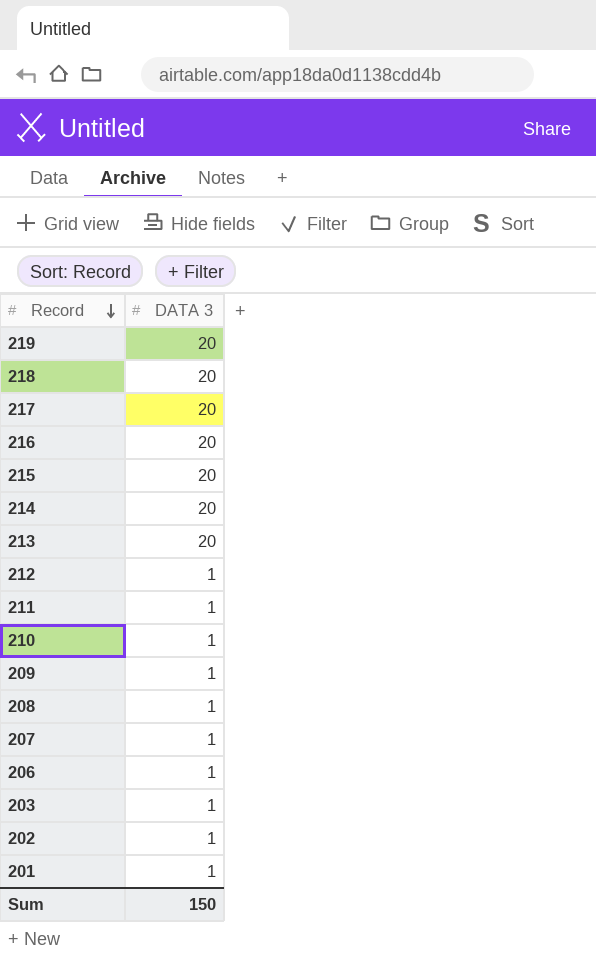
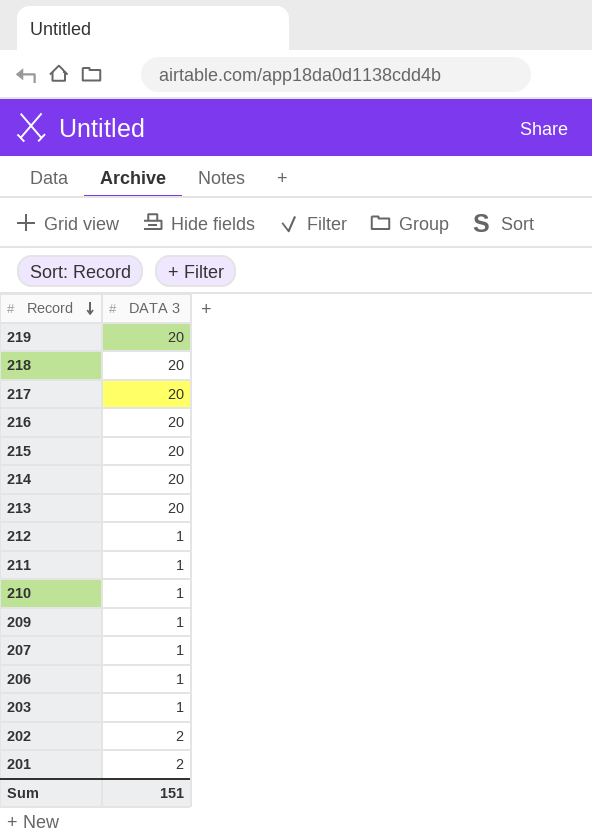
row 208: 1 -> none
202 | DATA 3: 1 -> 2
201 | DATA 3: 1 -> 2
Sum | DATA 3: 150 -> 151

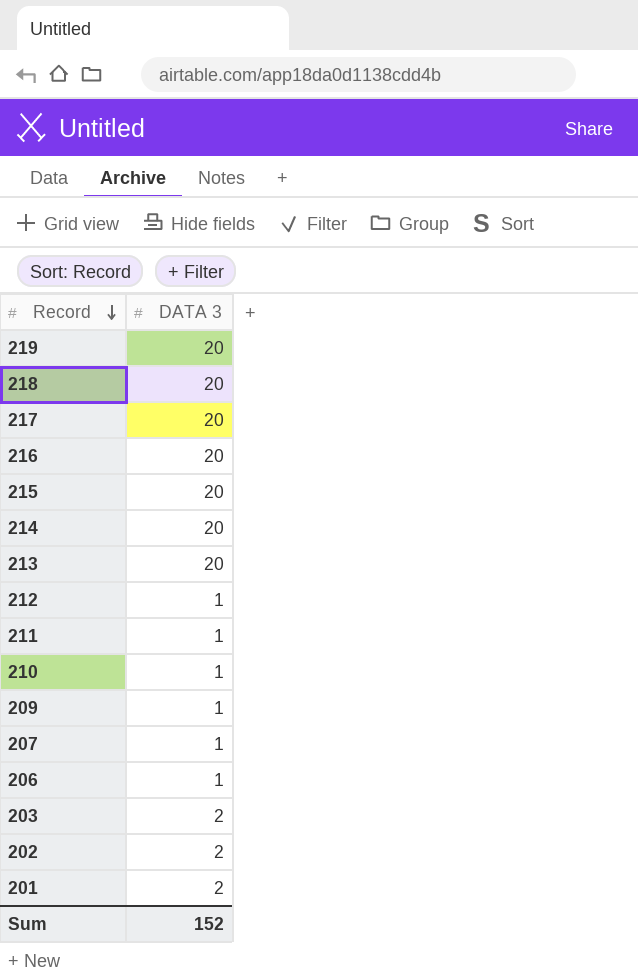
203 | DATA 3: 1 -> 2
Sum | DATA 3: 151 -> 152

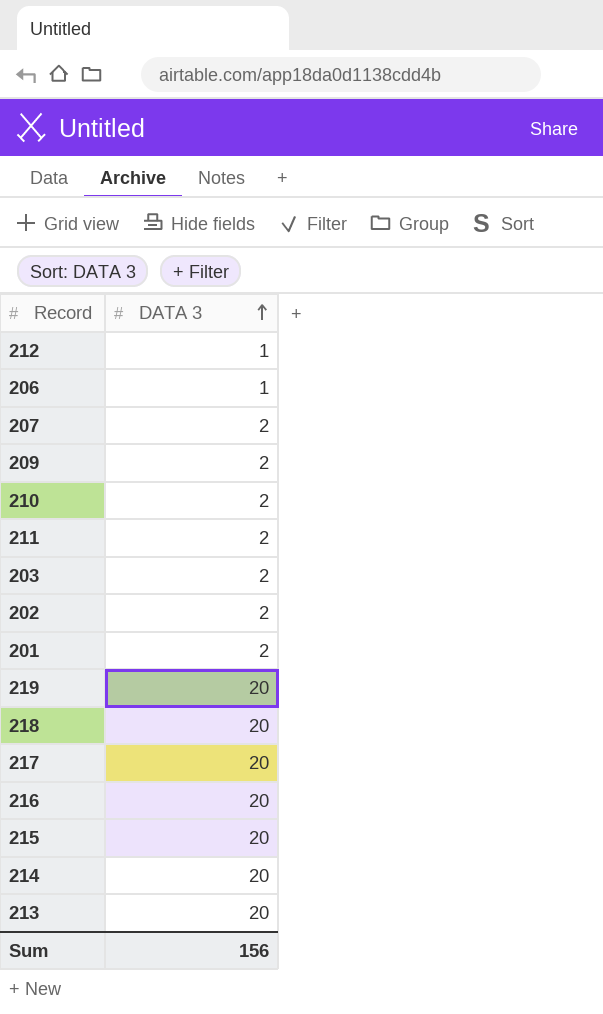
row order: Record descending -> DATA 3 ascending
207 | DATA 3: 1 -> 2
209 | DATA 3: 1 -> 2
210 | DATA 3: 1 -> 2
211 | DATA 3: 1 -> 2
Sum | DATA 3: 152 -> 156

